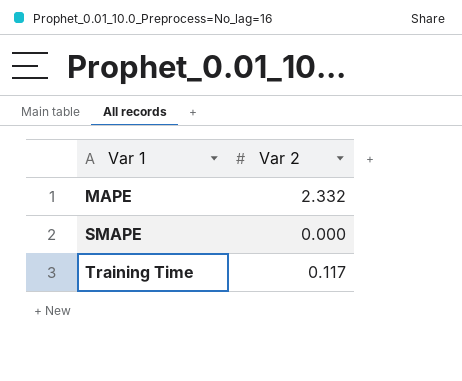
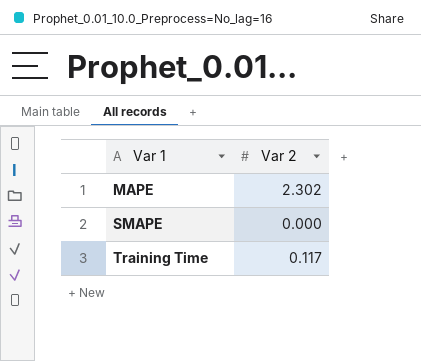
MAPE | Var 2: 2.332 -> 2.302

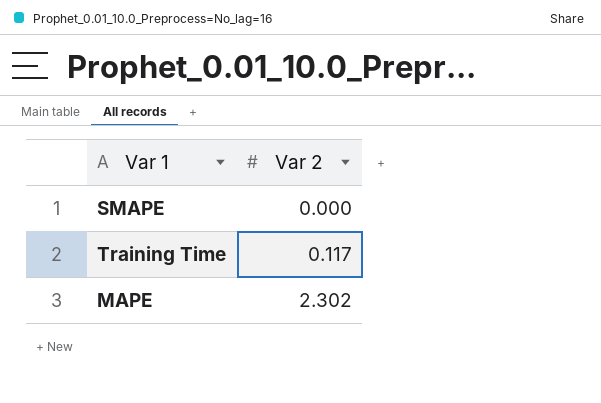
row order: Var 1 ascending -> Var 2 ascending

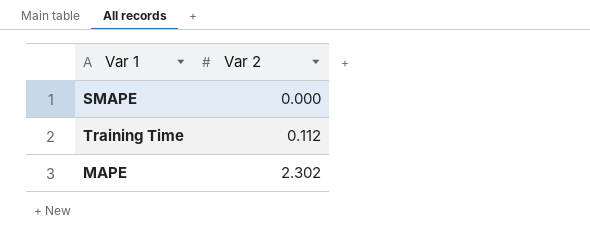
Training Time | Var 2: 0.117 -> 0.112

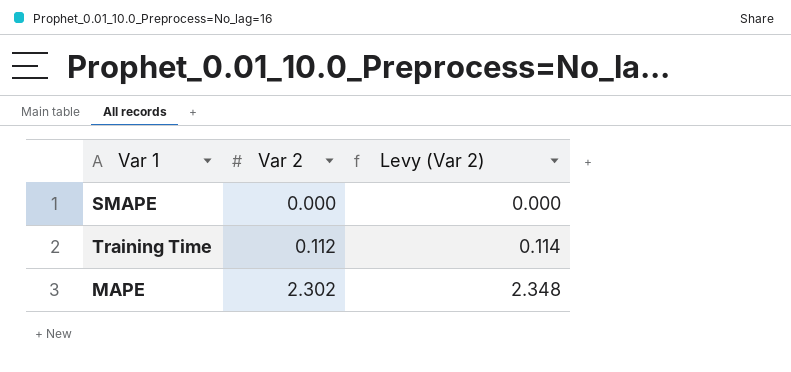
column Levy (Var 2) | formula: none -> [Var 2] * 1.02

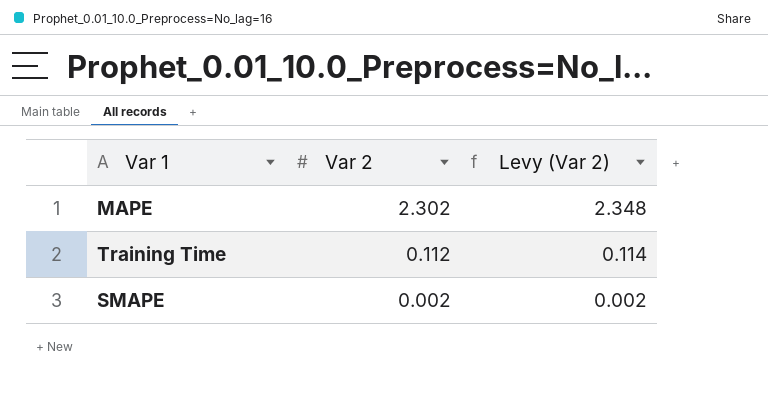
row order: Var 2 ascending -> Var 2 descending
SMAPE | Var 2: 0.000 -> 0.002
SMAPE | Levy (Var 2): 0.000 -> 0.002

